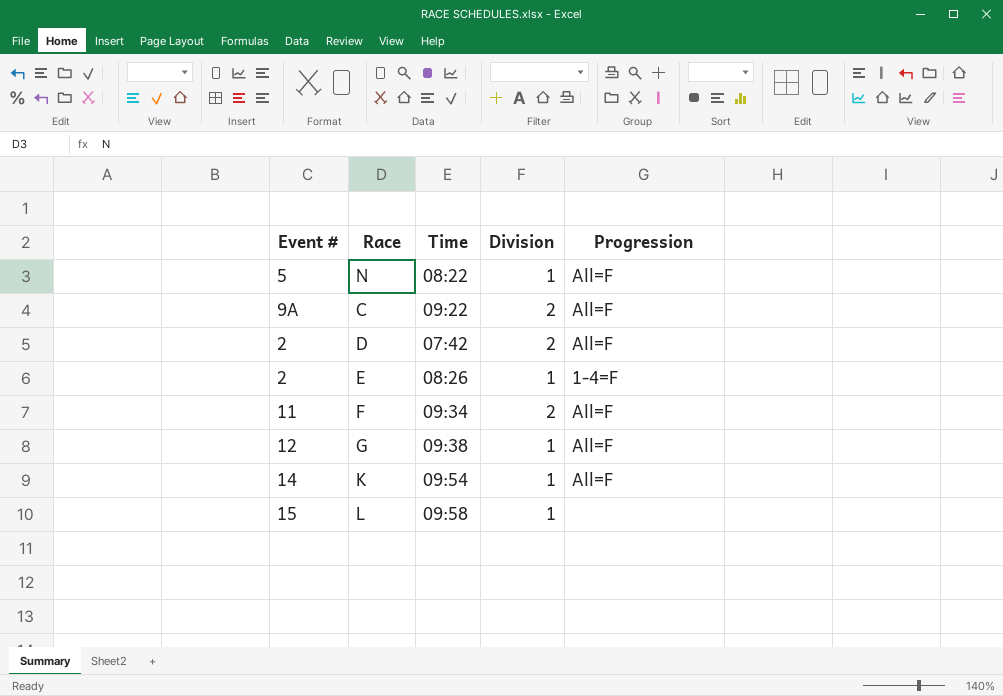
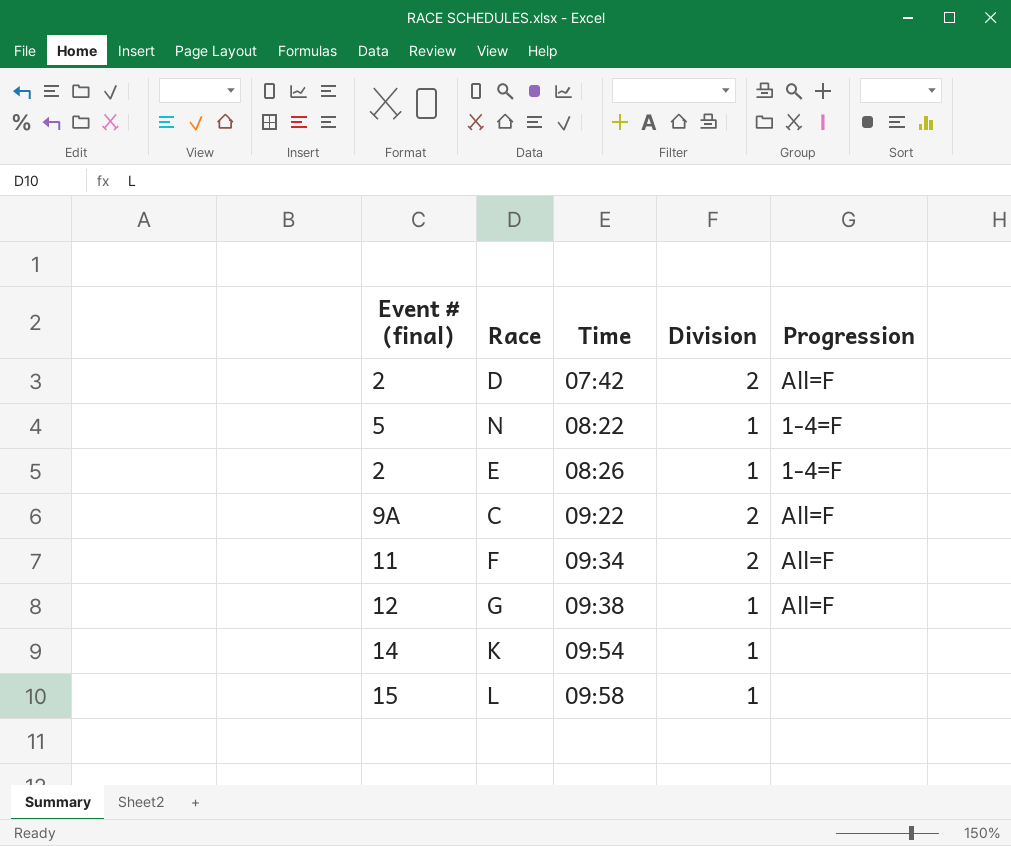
row order: none -> Time ascending
column name: Event # -> Event # (final)
N | Progression: All=F -> 1-4=F
K | Progression: All=F -> none

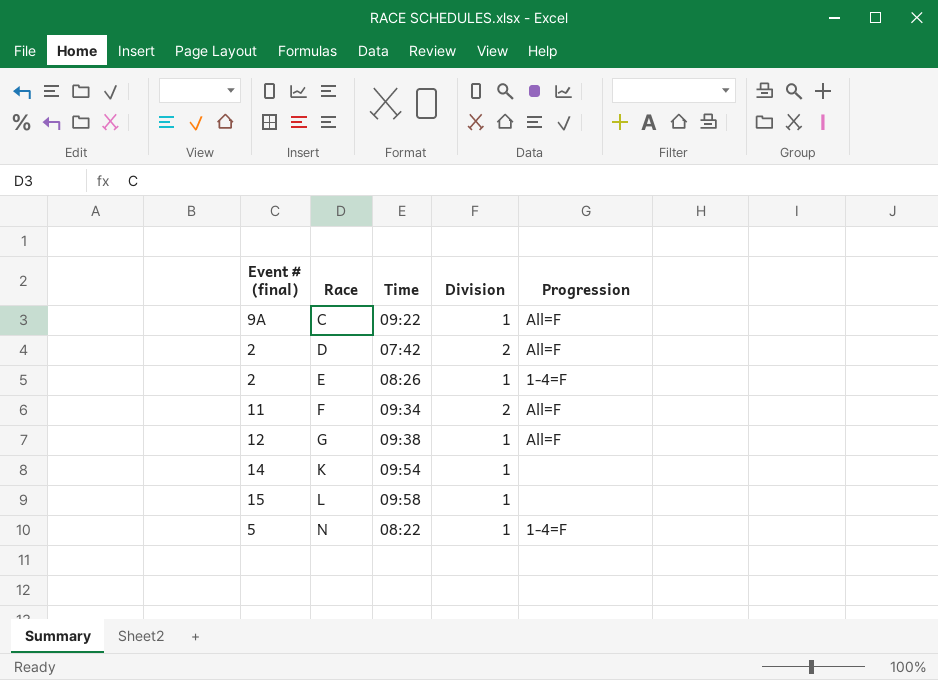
row order: Time ascending -> Race ascending
C | Division: 2 -> 1

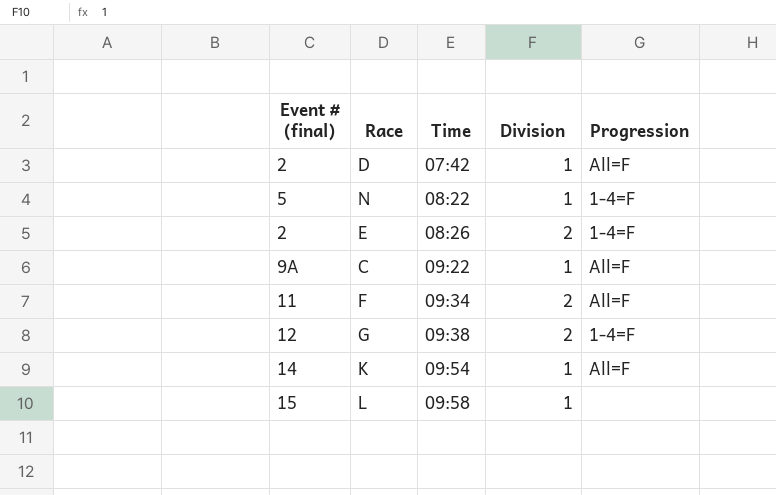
row order: Race ascending -> Time ascending
D | Division: 2 -> 1
E | Division: 1 -> 2
G | Division: 1 -> 2
G | Progression: All=F -> 1-4=F
K | Progression: none -> All=F

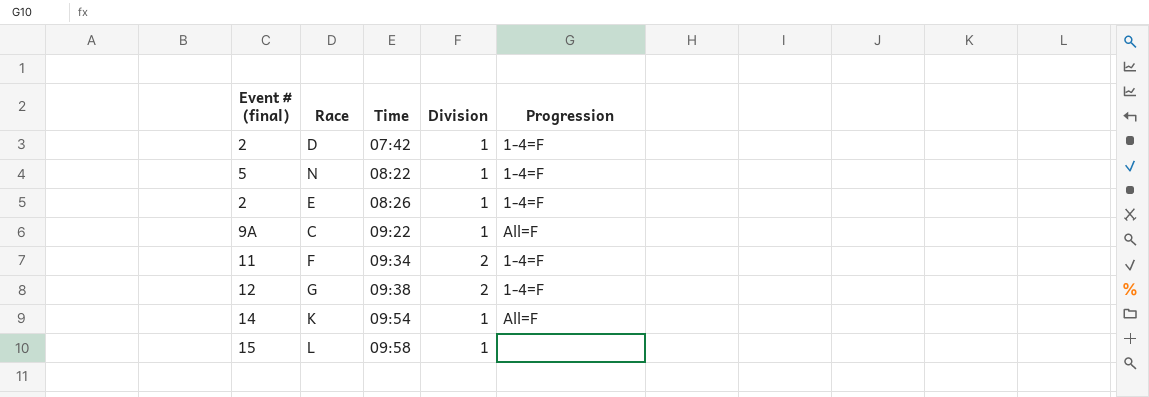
D | Progression: All=F -> 1-4=F
E | Division: 2 -> 1
F | Progression: All=F -> 1-4=F

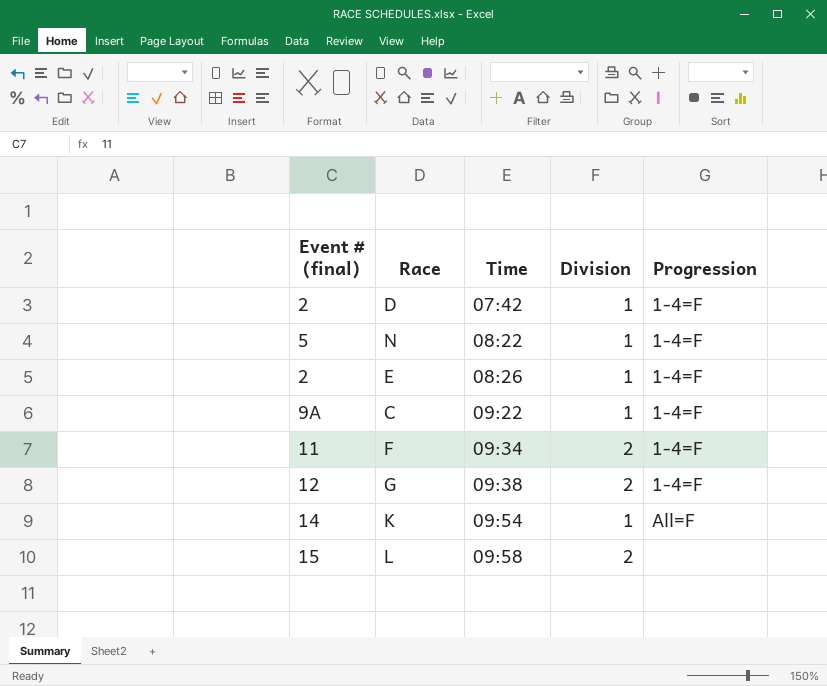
C | Progression: All=F -> 1-4=F
L | Division: 1 -> 2

